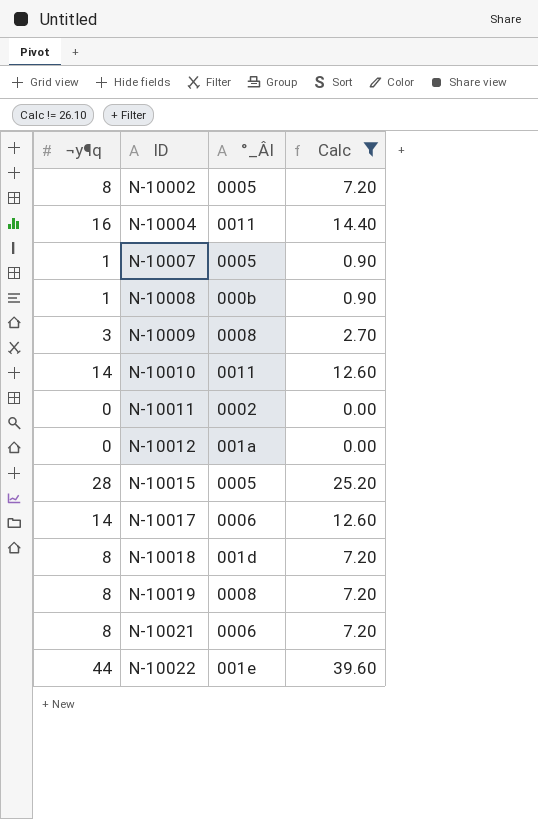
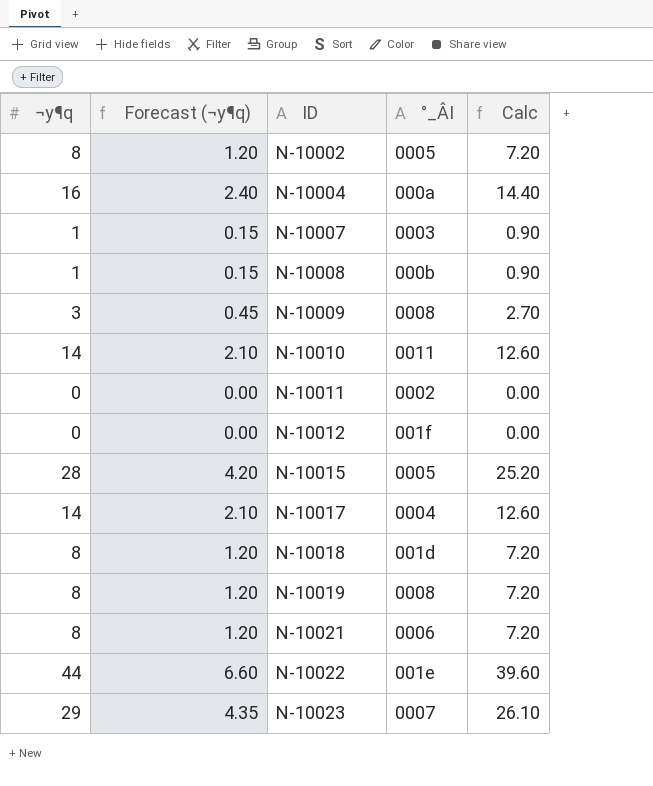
filter: Calc != 26.10 -> none
column Forecast (¬y¶q) | formula: none -> [¬y¶q] * 0.15
N-10004 | °_ÂI: 0011 -> 000a
N-10007 | °_ÂI: 0005 -> 0003
N-10012 | °_ÂI: 001a -> 001f
N-10017 | °_ÂI: 0006 -> 0004

